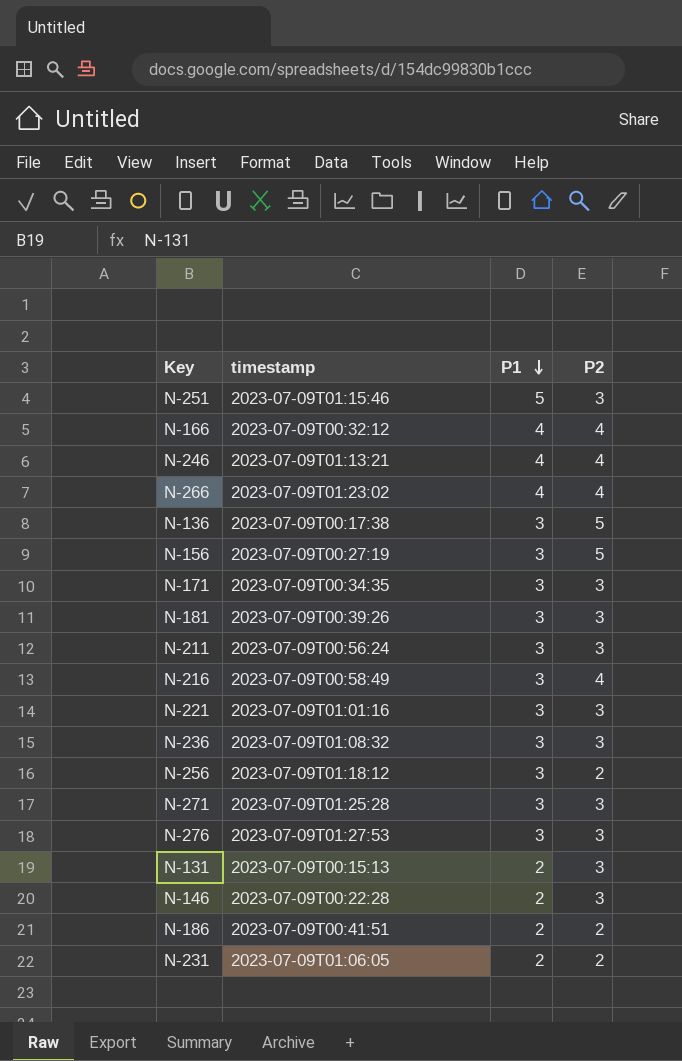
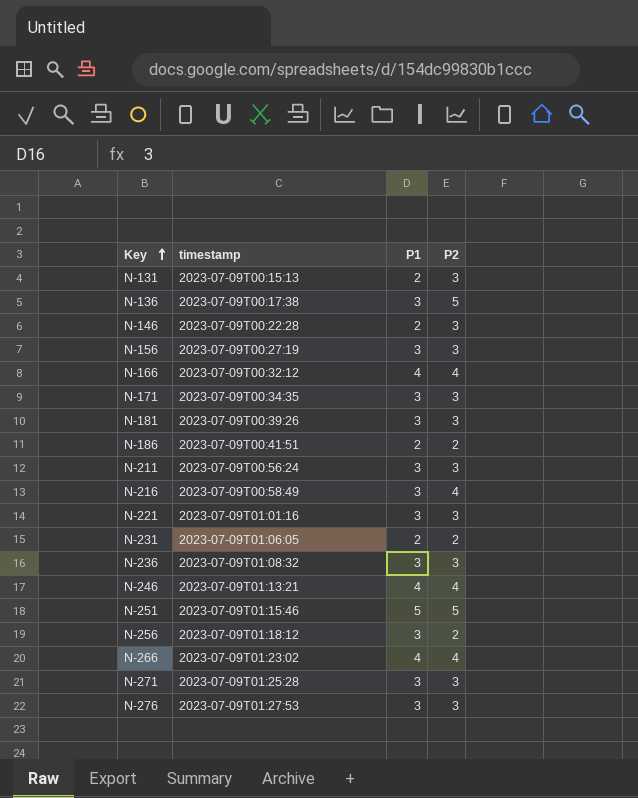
row order: P1 descending -> Key ascending
N-156 | P2: 5 -> 3
N-251 | P2: 3 -> 5

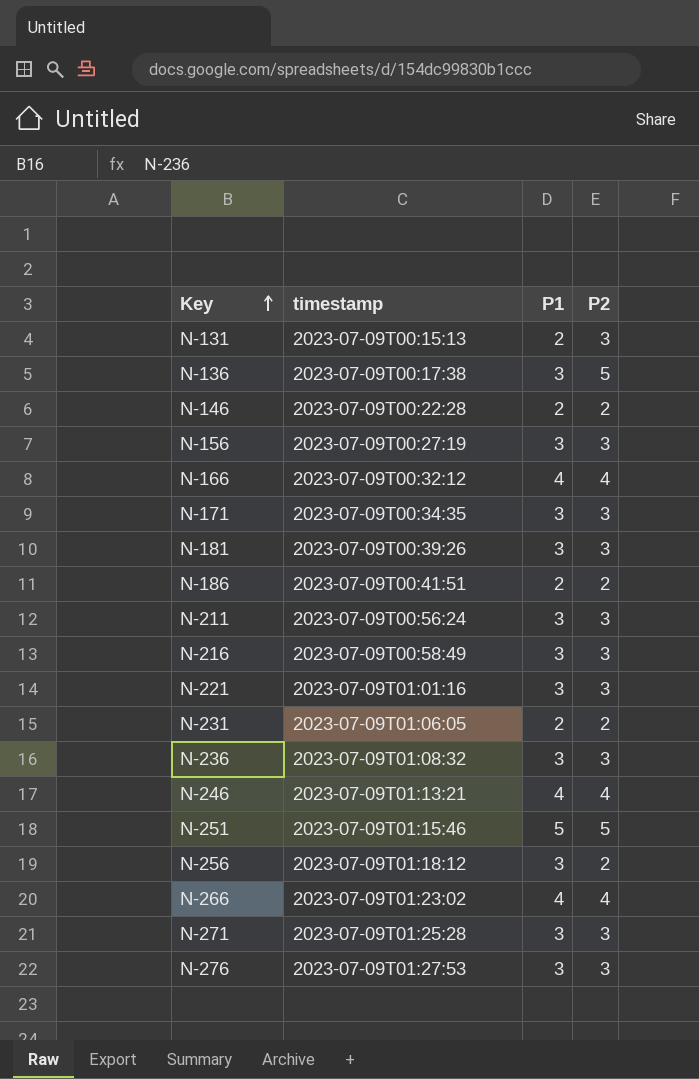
N-146 | P2: 3 -> 2
N-216 | P2: 4 -> 3

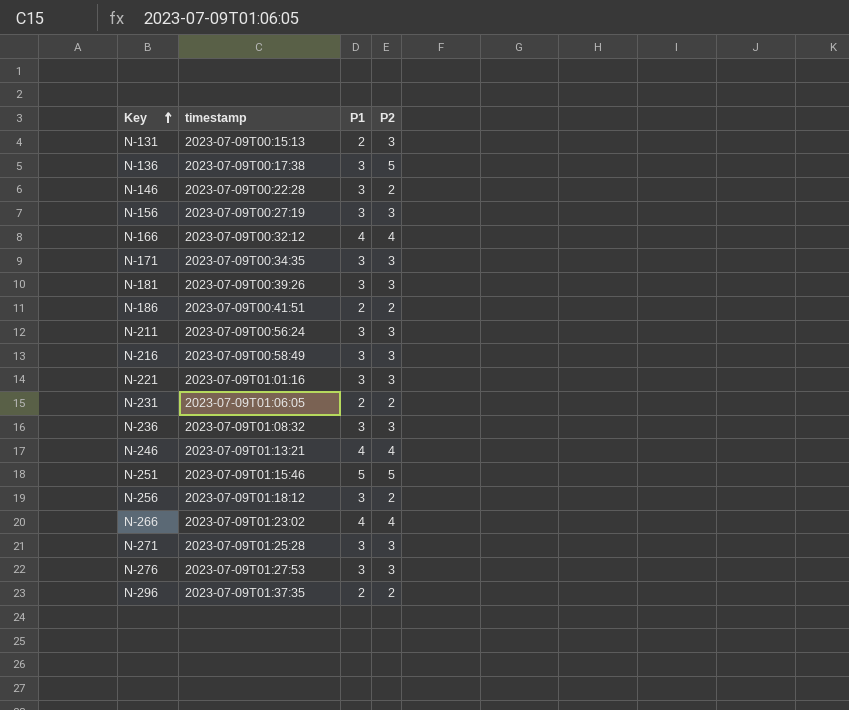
N-146 | P1: 2 -> 3
row N-296: none -> 2023-07-09T01:37:35 | 2 | 2

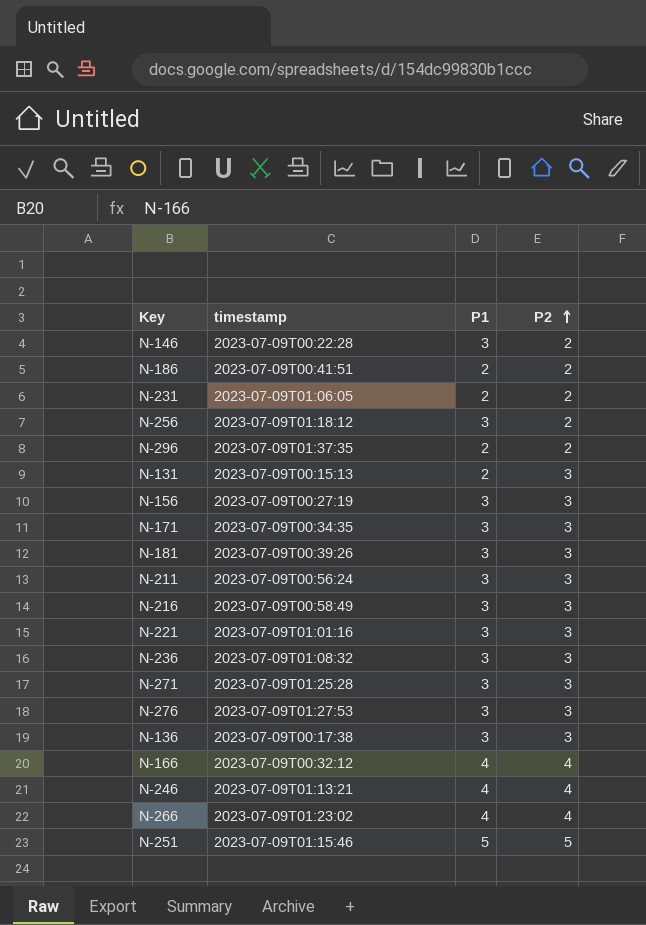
row order: Key ascending -> P2 ascending
N-136 | P2: 5 -> 3

